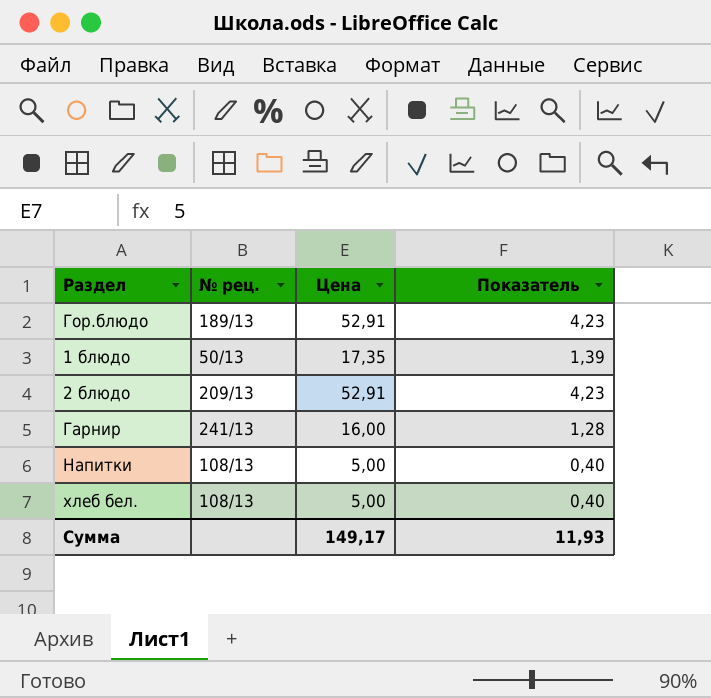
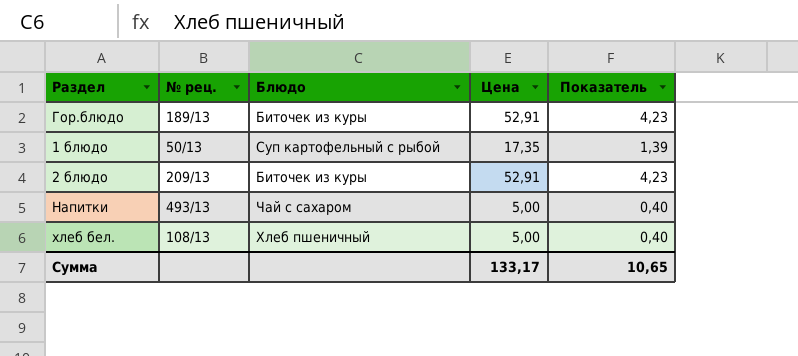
column Блюдо | position: none -> 3
row Гарнир: 241/13 | 16,00 | 1,28 -> none
Напитки | № рец.: 108/13 -> 493/13
Сумма | Цена: 149,17 -> 133,17
Сумма | Показатель: 11,93 -> 10,65

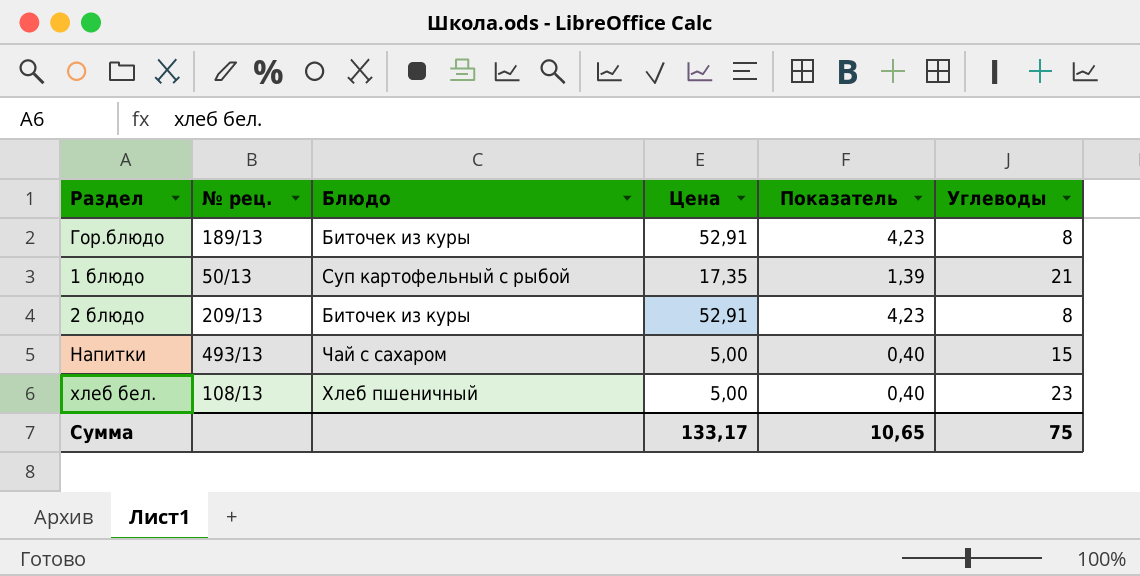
column Углеводы | position: none -> 6

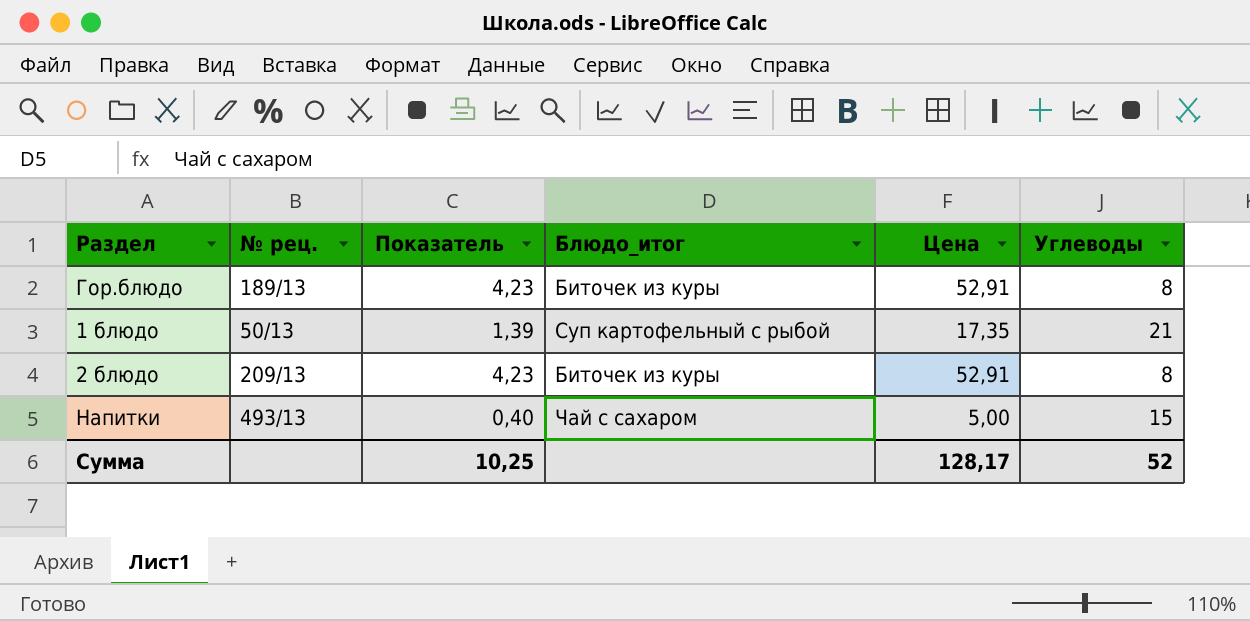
column Показатель | position: 5 -> 3
column name: Блюдо -> Блюдо_итог
row хлеб бел.: 108/13 | Хлеб пшеничный | 5,00 | 0,40 | 23 -> none
Сумма | Показатель: 10,65 -> 10,25
Сумма | Цена: 133,17 -> 128,17
Сумма | Углеводы: 75 -> 52

